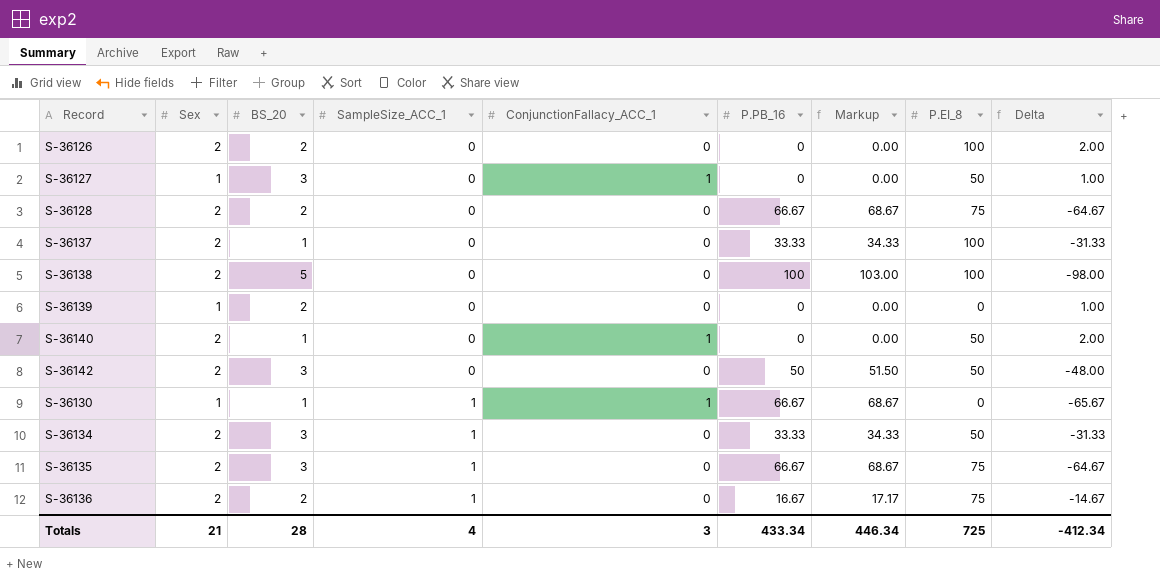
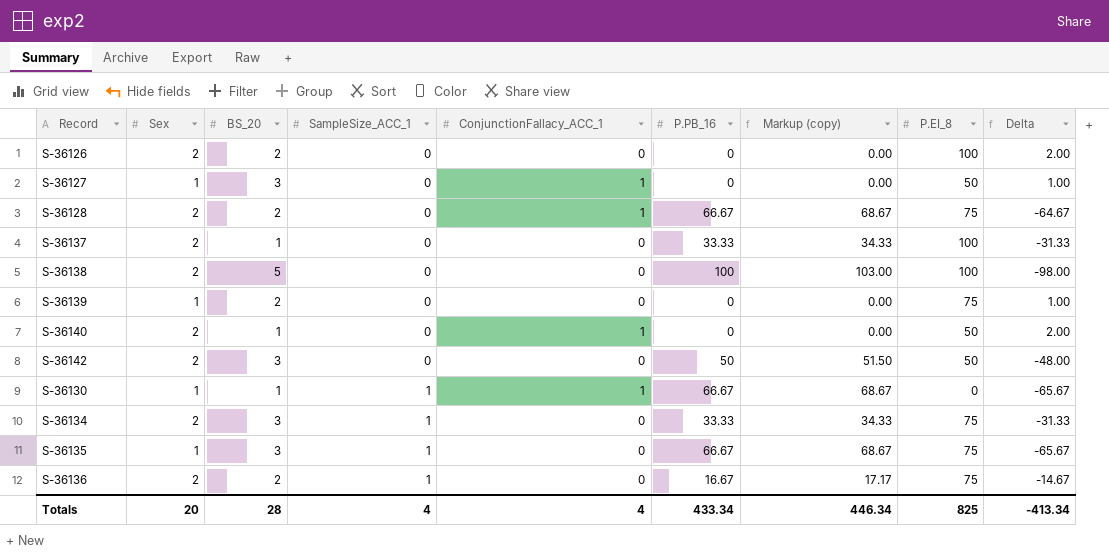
column name: Markup -> Markup (copy)
S-36128 | ConjunctionFallacy_ACC_1: 0 -> 1
S-36139 | P.EI_8: 0 -> 75
S-36134 | P.EI_8: 50 -> 75
S-36135 | Sex: 2 -> 1
S-36135 | Delta: -64.67 -> -65.67
Totals | Sex: 21 -> 20
Totals | ConjunctionFallacy_ACC_1: 3 -> 4
Totals | P.EI_8: 725 -> 825
Totals | Delta: -412.34 -> -413.34

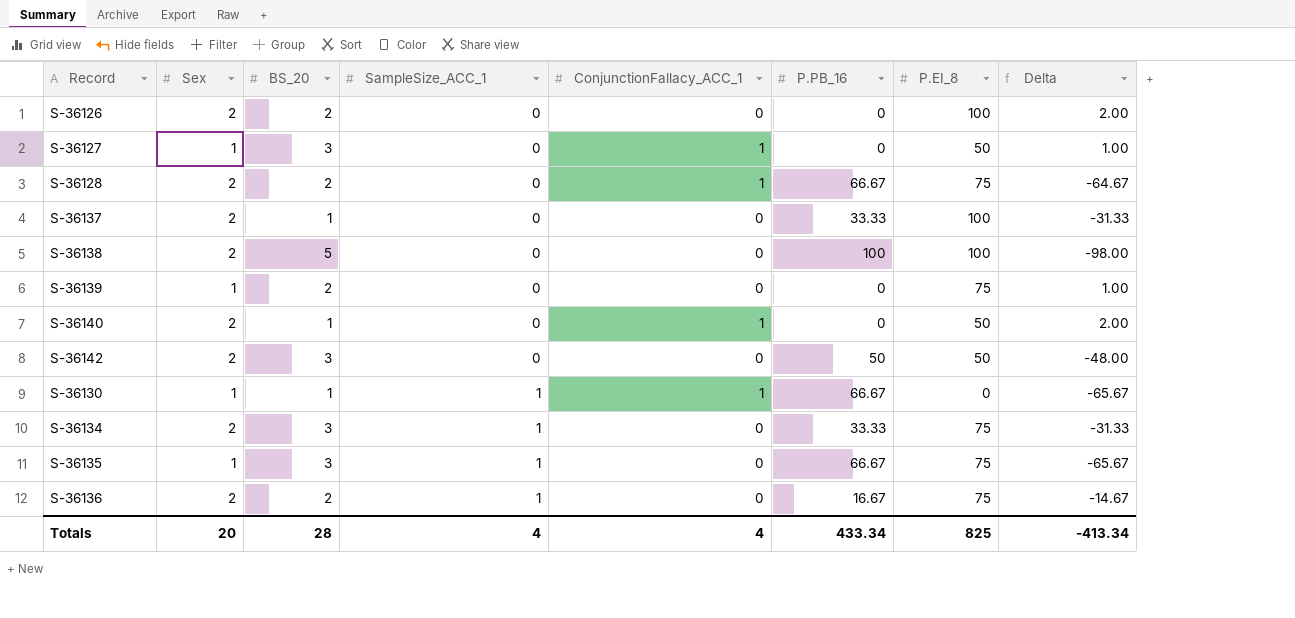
column Markup (copy) | formula: [P.PB_16] * 1.03 -> none

